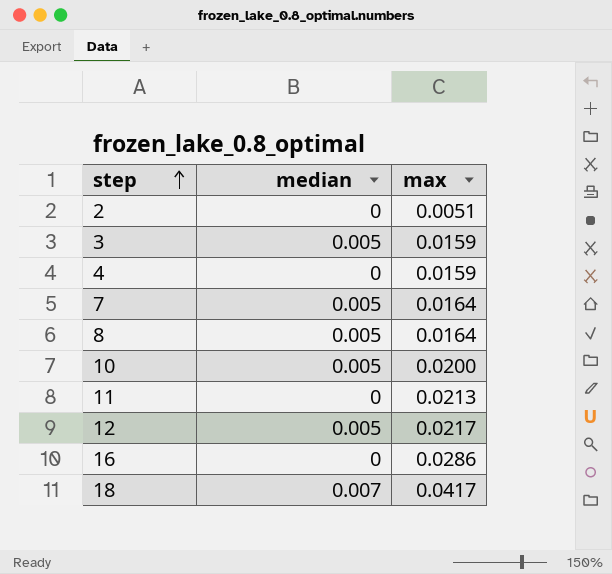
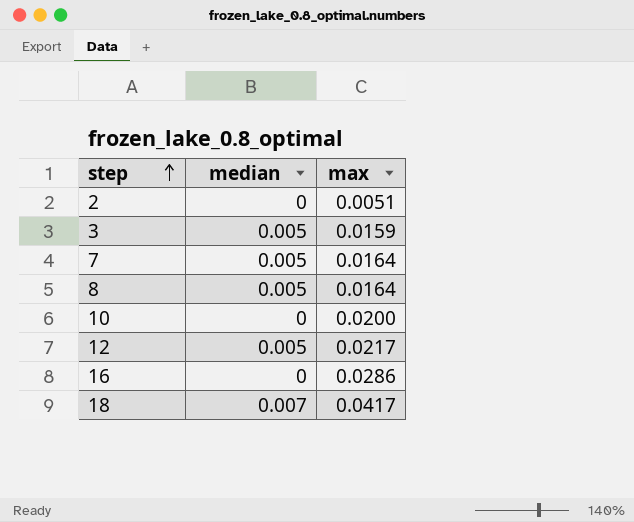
row 4: 0 | 0.0159 -> none
row 11: 0 | 0.0213 -> none
10 | median: 0.005 -> 0

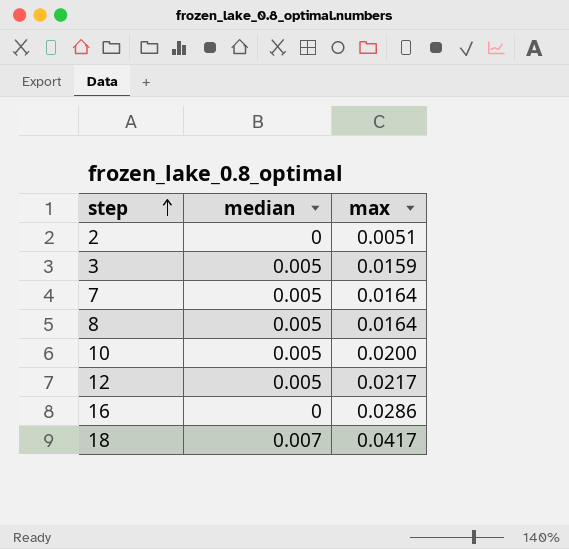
10 | median: 0 -> 0.005

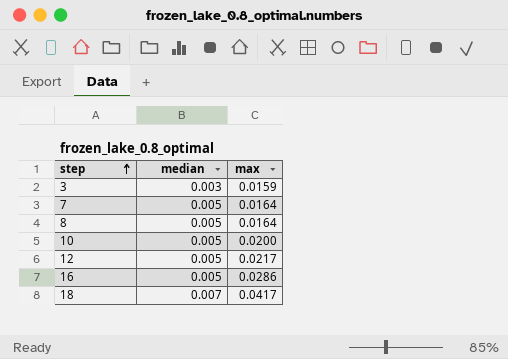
row 2: 0 | 0.0051 -> none
3 | median: 0.005 -> 0.003
16 | median: 0 -> 0.005

